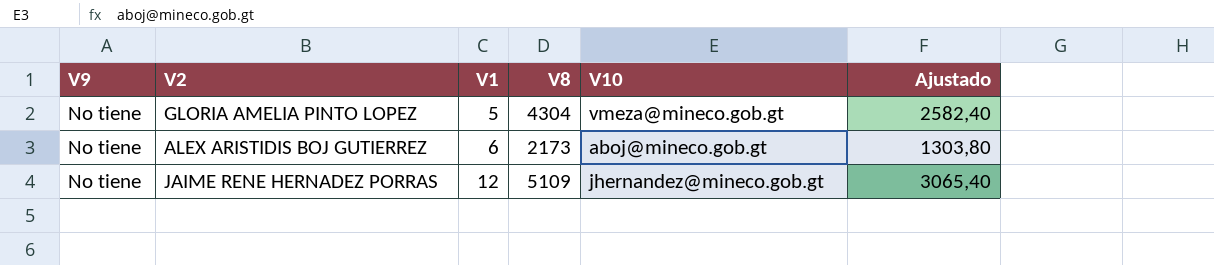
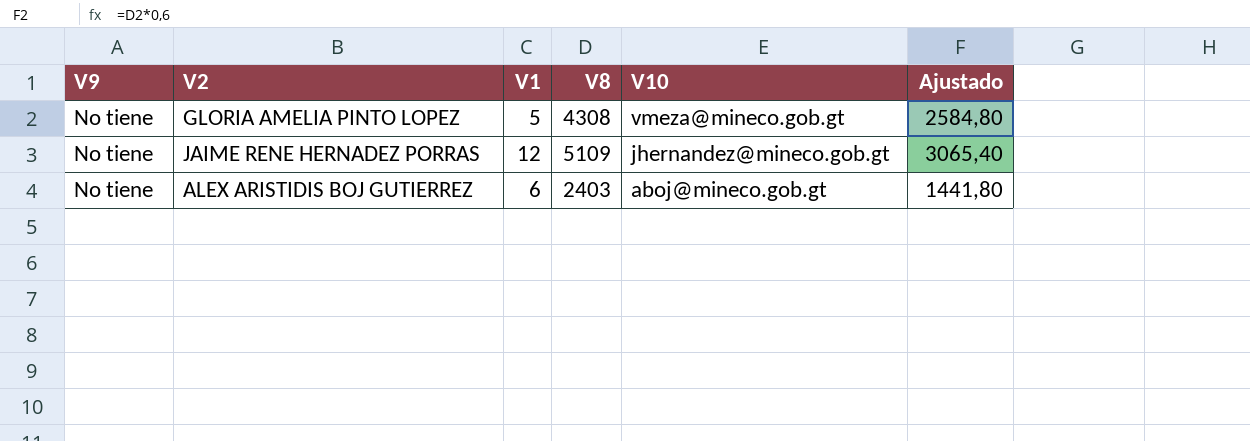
row order: V1 ascending -> V10 descending
GLORIA AMELIA PINTO LOPEZ | V8: 4304 -> 4308
GLORIA AMELIA PINTO LOPEZ | Ajustado: 2582,40 -> 2584,80
ALEX ARISTIDIS BOJ GUTIERREZ | V8: 2173 -> 2403
ALEX ARISTIDIS BOJ GUTIERREZ | Ajustado: 1303,80 -> 1441,80

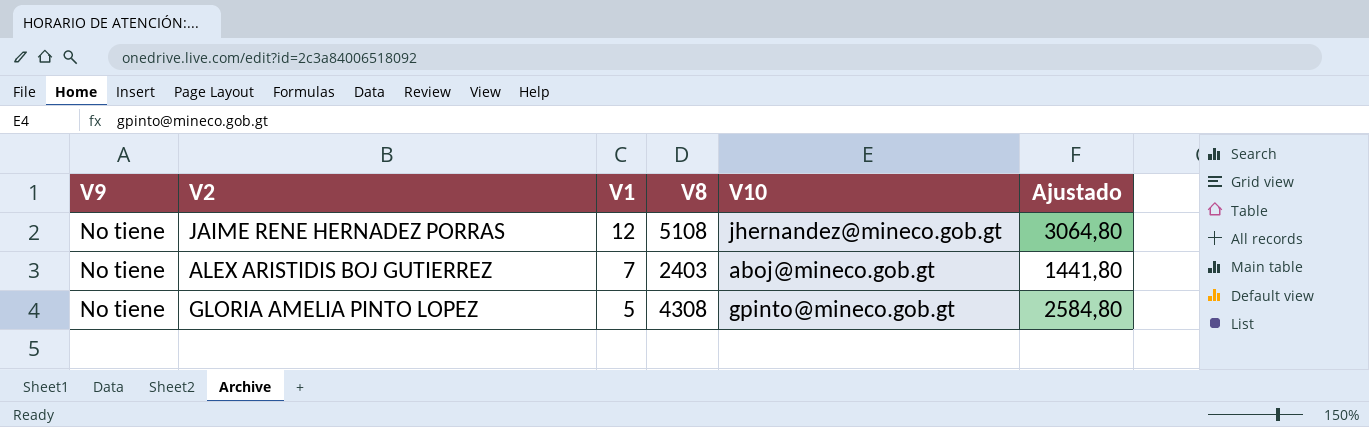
row order: V10 descending -> V1 descending
JAIME RENE HERNADEZ PORRAS | V8: 5109 -> 5108
JAIME RENE HERNADEZ PORRAS | Ajustado: 3065,40 -> 3064,80
ALEX ARISTIDIS BOJ GUTIERREZ | V1: 6 -> 7
GLORIA AMELIA PINTO LOPEZ | V10: vmeza@mineco.gob.gt -> gpinto@mineco.gob.gt

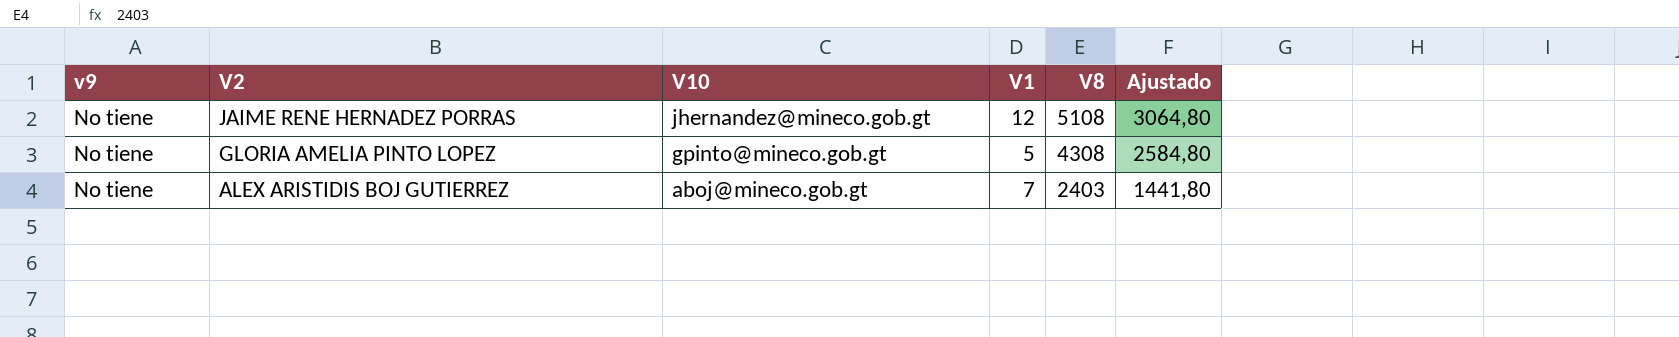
row order: V1 descending -> V2 descending
column name: V9 -> v9
column V10 | position: 5 -> 3

